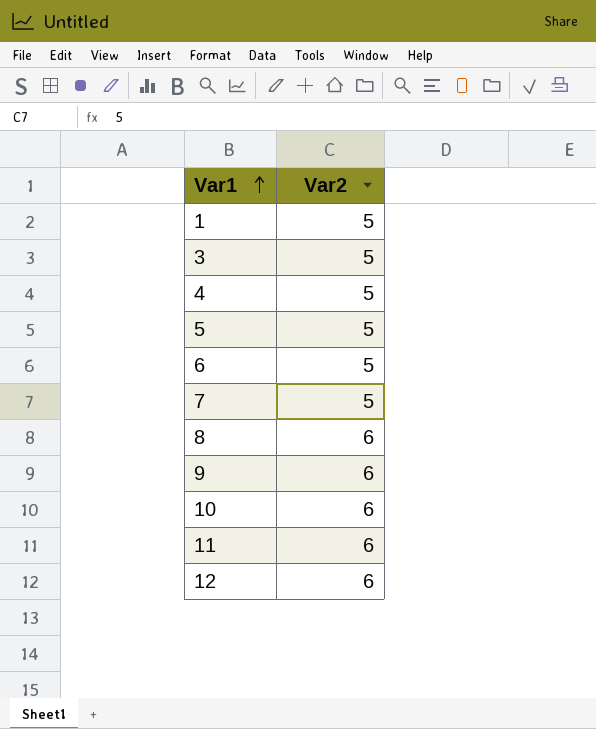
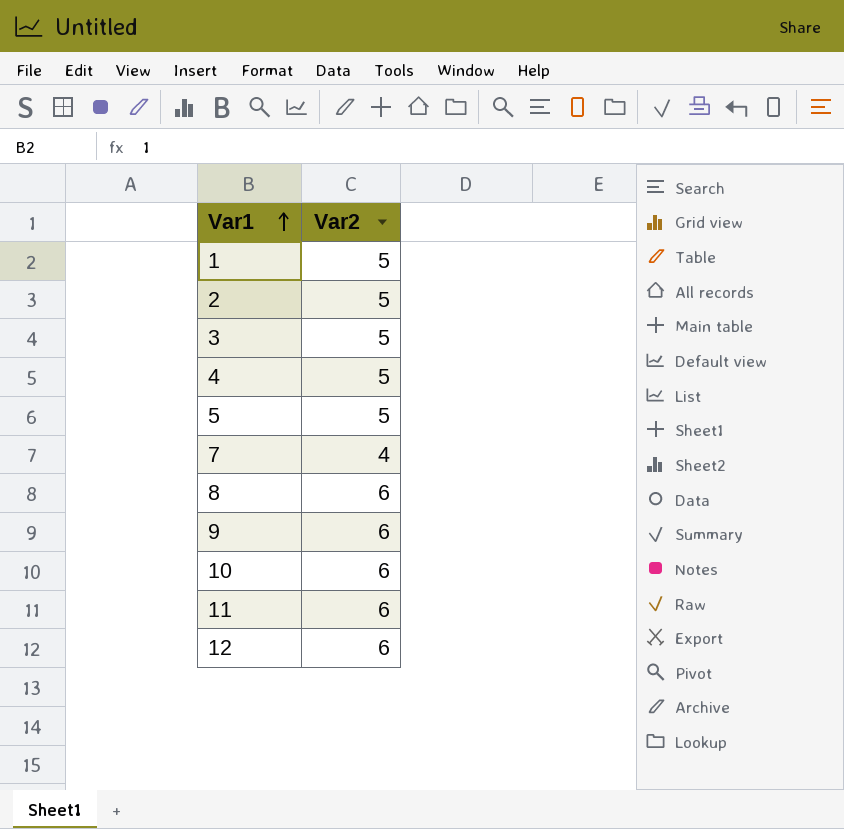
row 6: 5 -> none
row 2: none -> 5
7 | Var2: 5 -> 4

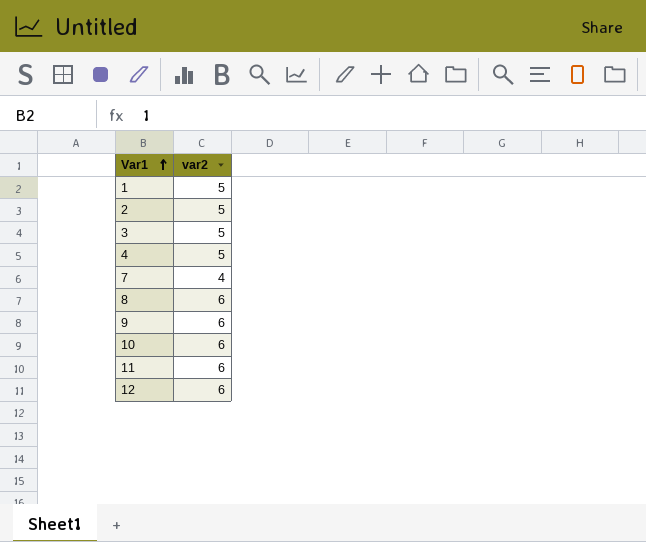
column name: Var2 -> var2
row 5: 5 -> none

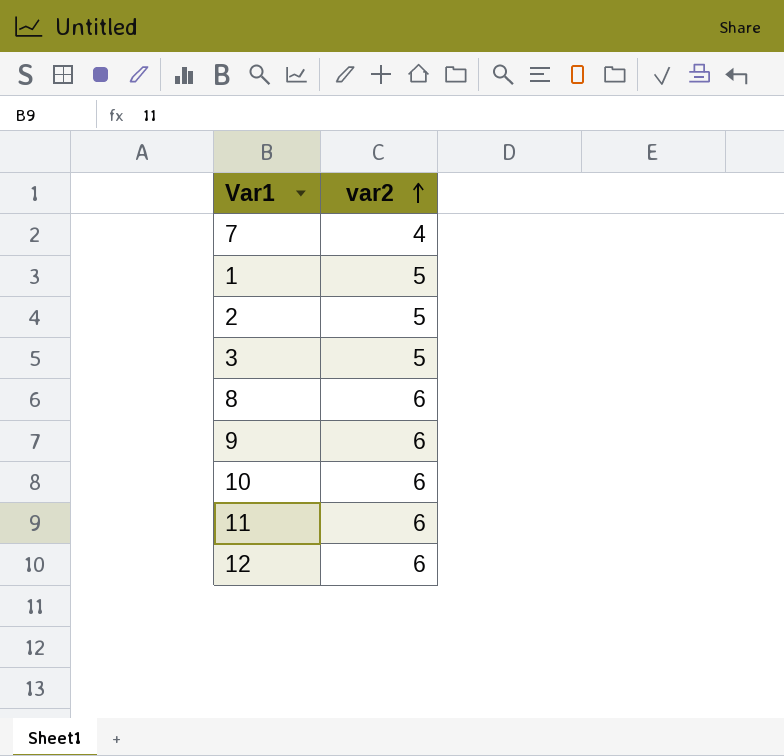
row order: Var1 ascending -> var2 ascending
row 4: 5 -> none

